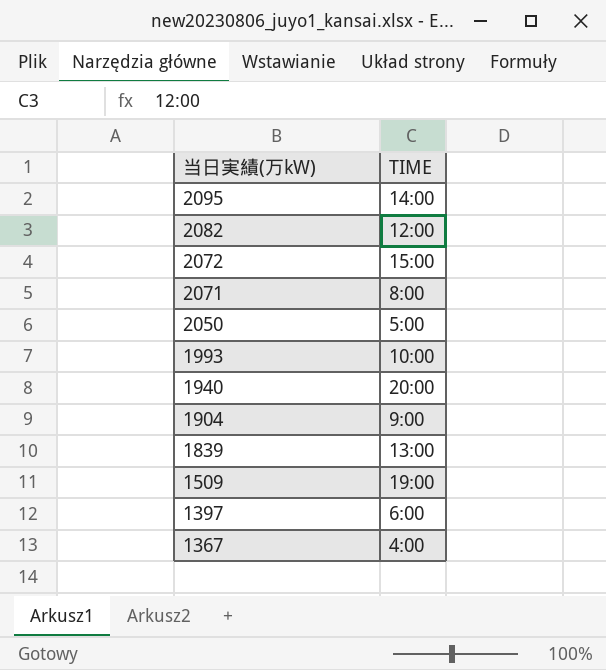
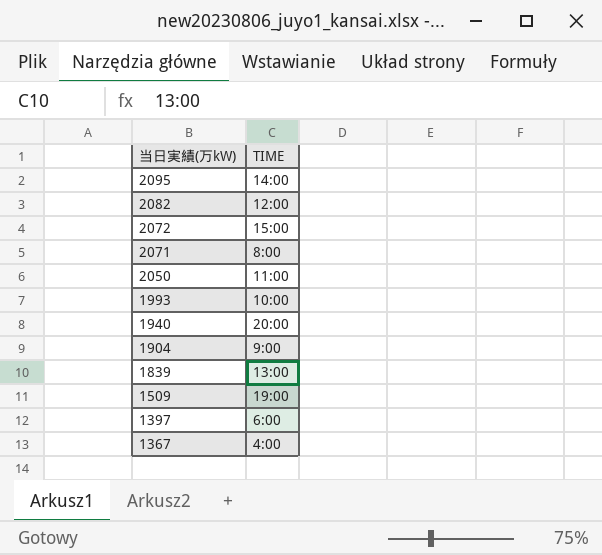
2050 | TIME: 5:00 -> 11:00

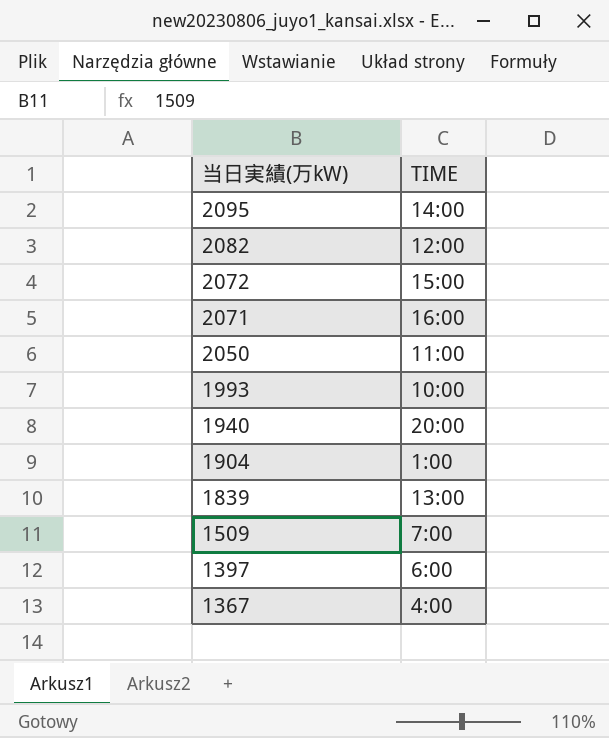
2071 | TIME: 8:00 -> 16:00
1904 | TIME: 9:00 -> 1:00
1509 | TIME: 19:00 -> 7:00

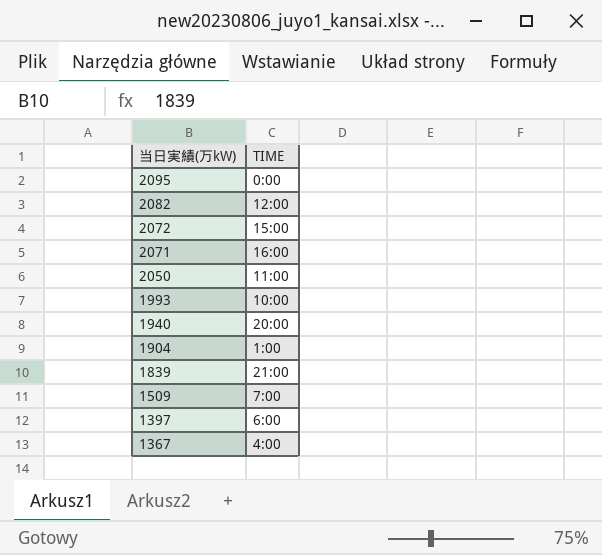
2095 | TIME: 14:00 -> 0:00
1839 | TIME: 13:00 -> 21:00

